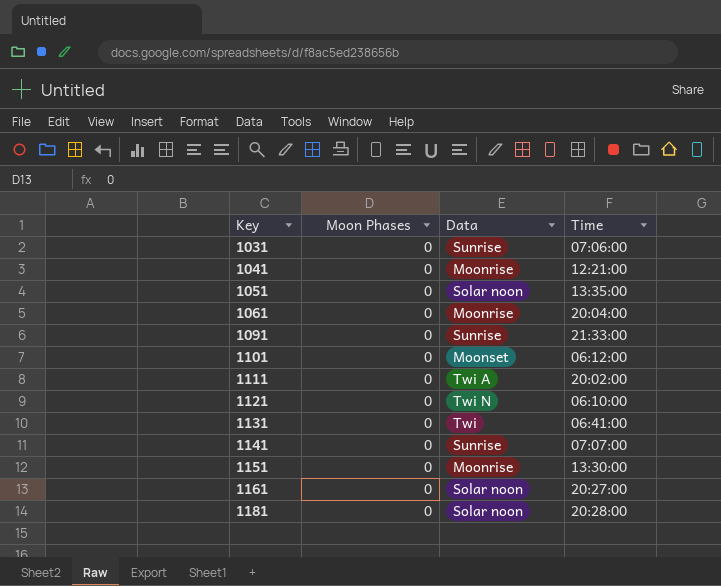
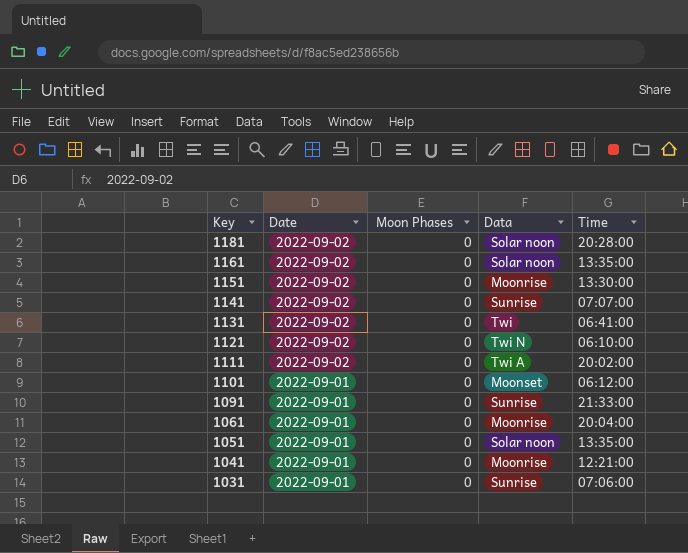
row order: Key ascending -> Key descending
column Date | position: none -> 2
1161 | Time: 20:27:00 -> 13:35:00

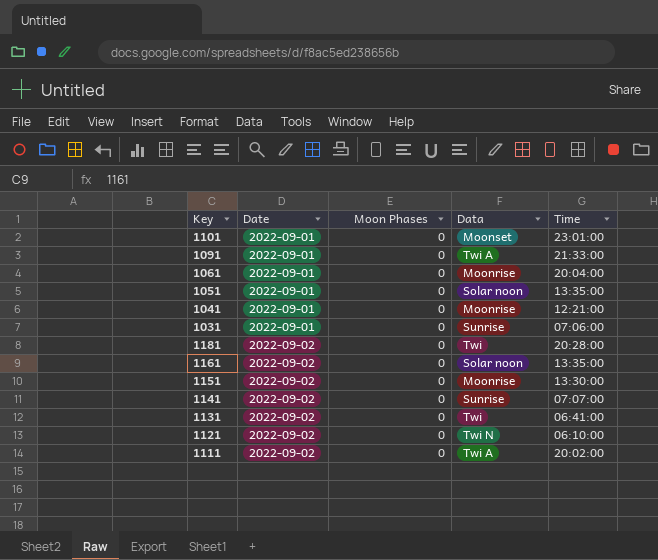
row order: Key descending -> Date ascending
1101 | Time: 06:12:00 -> 23:01:00
1091 | Data: Sunrise -> Twi A
1181 | Data: Solar noon -> Twi

